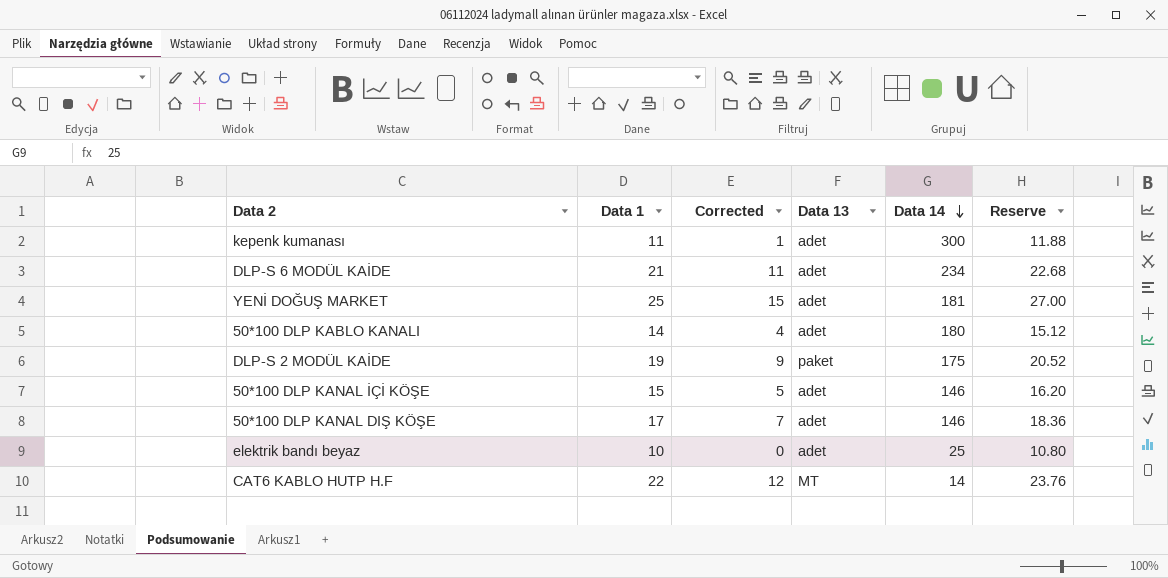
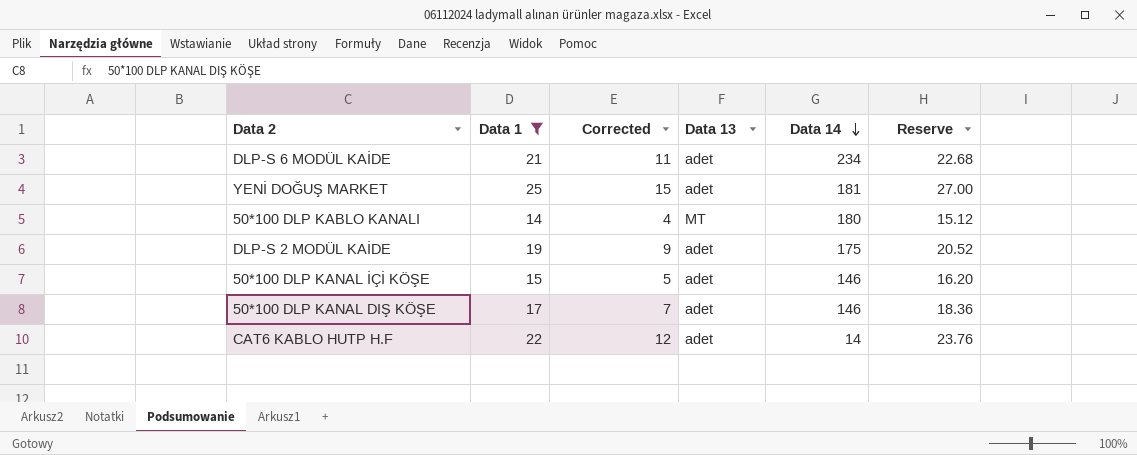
filter: none -> Data 1 >= 14
50*100 DLP KABLO KANALI | Data 13: adet -> MT
DLP-S 2 MODÜL KAİDE | Data 13: paket -> adet
CAT6 KABLO HUTP H.F | Data 13: MT -> adet

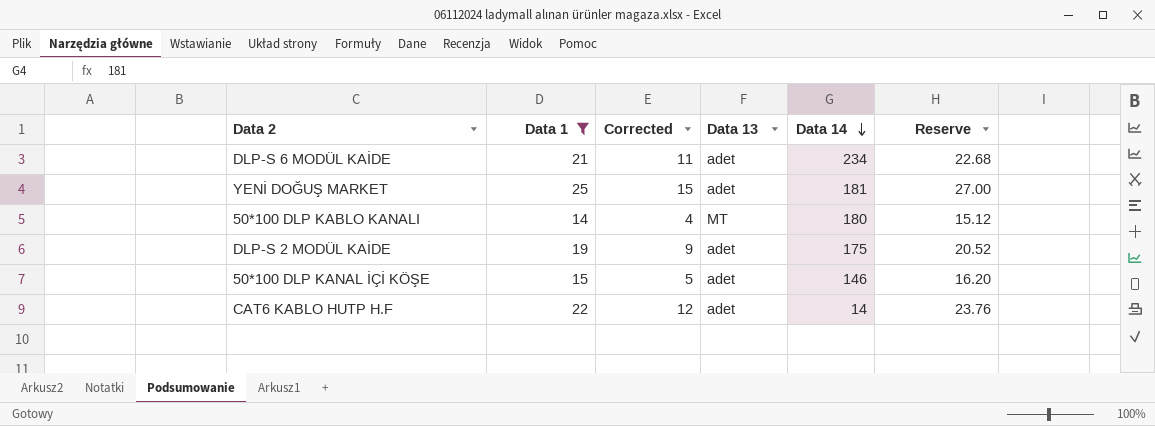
row 50*100 DLP KANAL DIŞ KÖŞE: 17 | 7 | adet | 146 | 18.36 -> none

